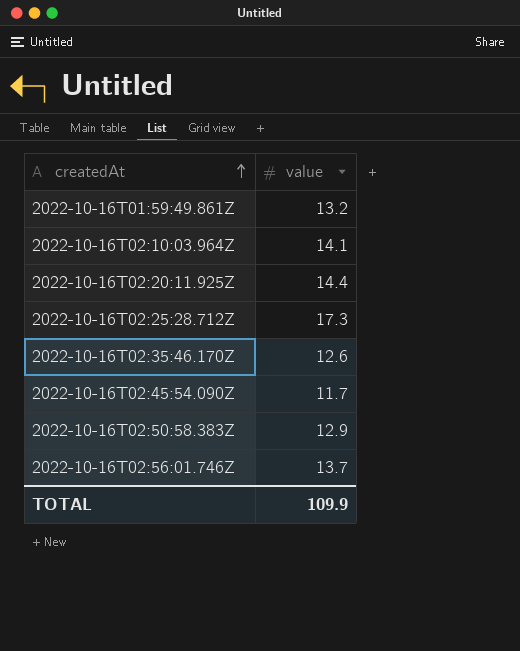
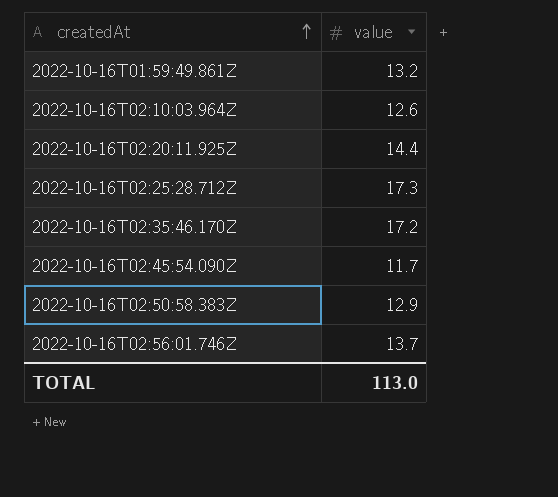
2022-10-16T02:10:03.964Z | value: 14.1 -> 12.6
2022-10-16T02:35:46.170Z | value: 12.6 -> 17.2
TOTAL | value: 109.9 -> 113.0

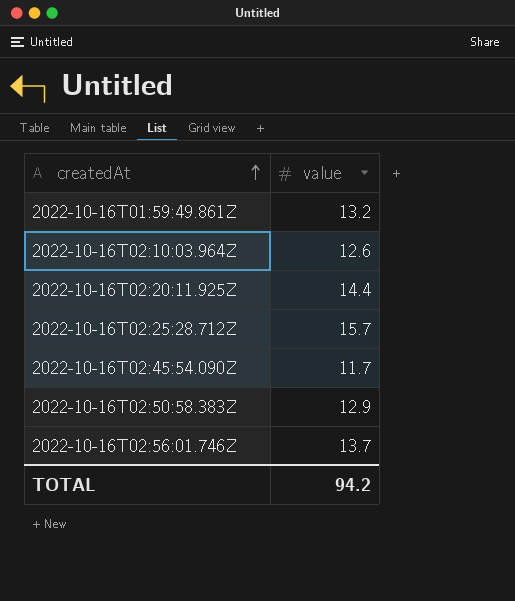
row 2022-10-16T02:35:46.170Z: 17.2 -> none
2022-10-16T02:25:28.712Z | value: 17.3 -> 15.7
TOTAL | value: 113.0 -> 94.2

